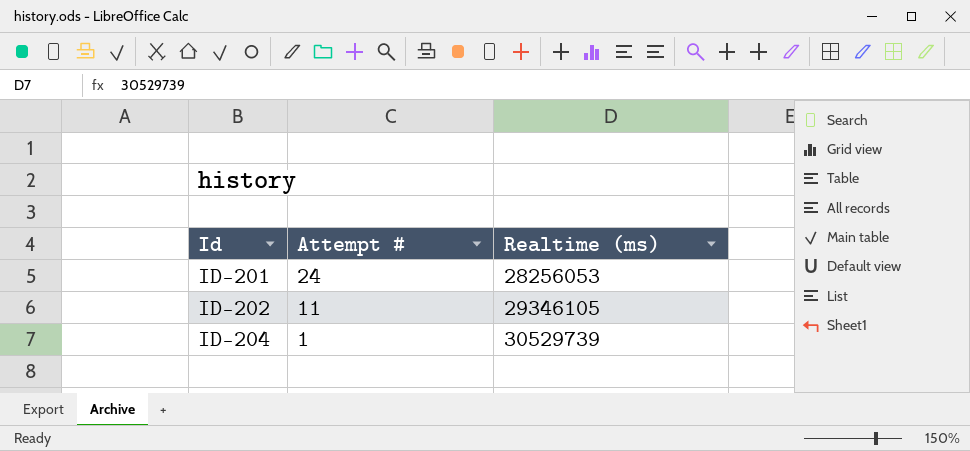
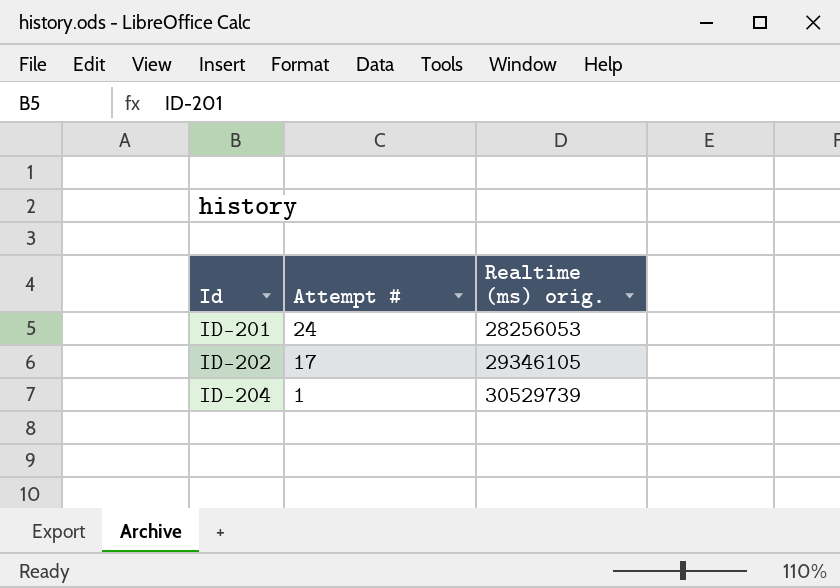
column name: Realtime (ms) -> Realtime (ms) orig.
ID-202 | Attempt #: 11 -> 17

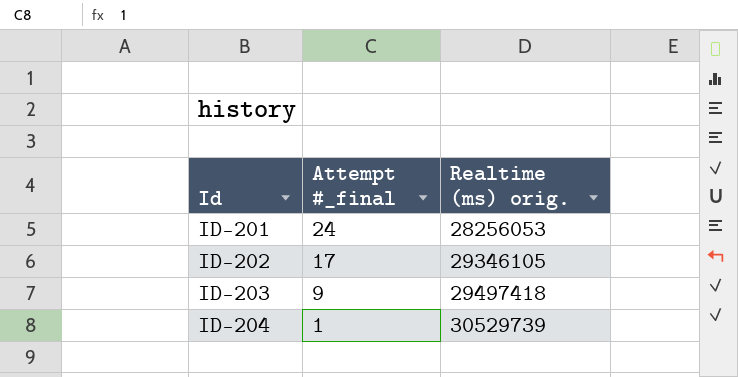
column name: Attempt # -> Attempt #_final
row ID-203: none -> 9 | 29497418

